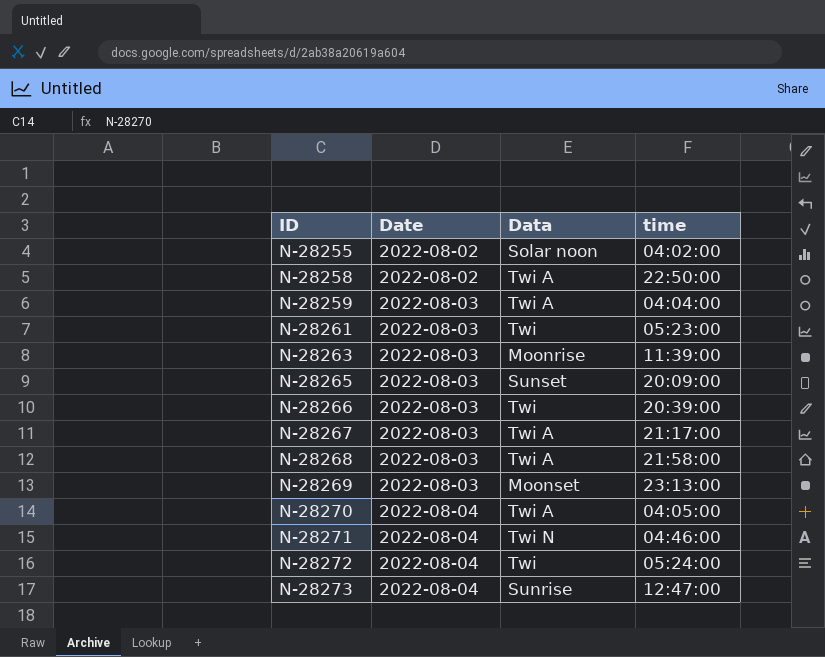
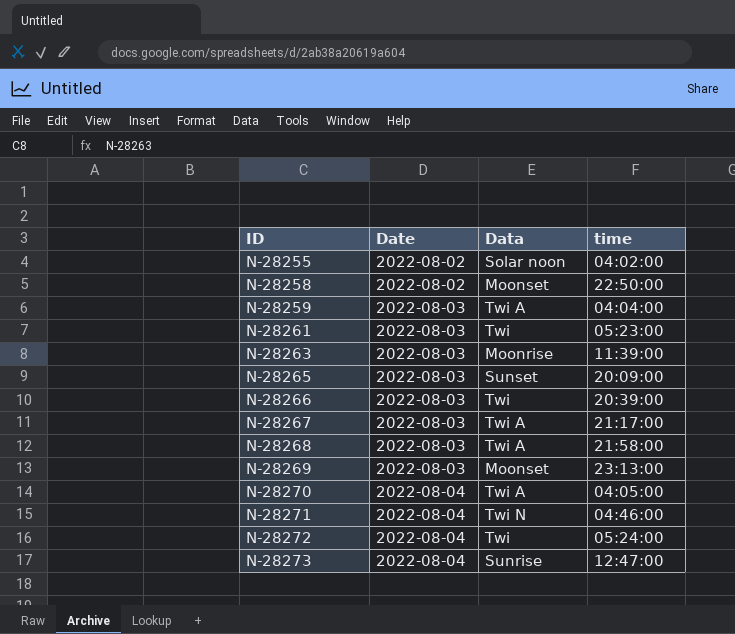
N-28258 | Data: Twi A -> Moonset

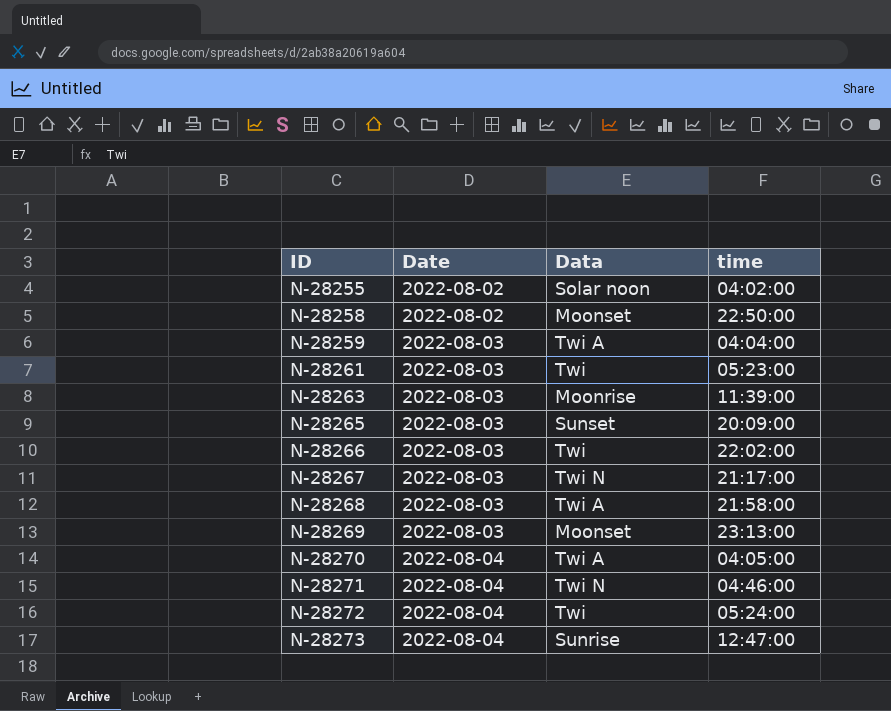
N-28266 | time: 20:39:00 -> 22:02:00
N-28267 | Data: Twi A -> Twi N

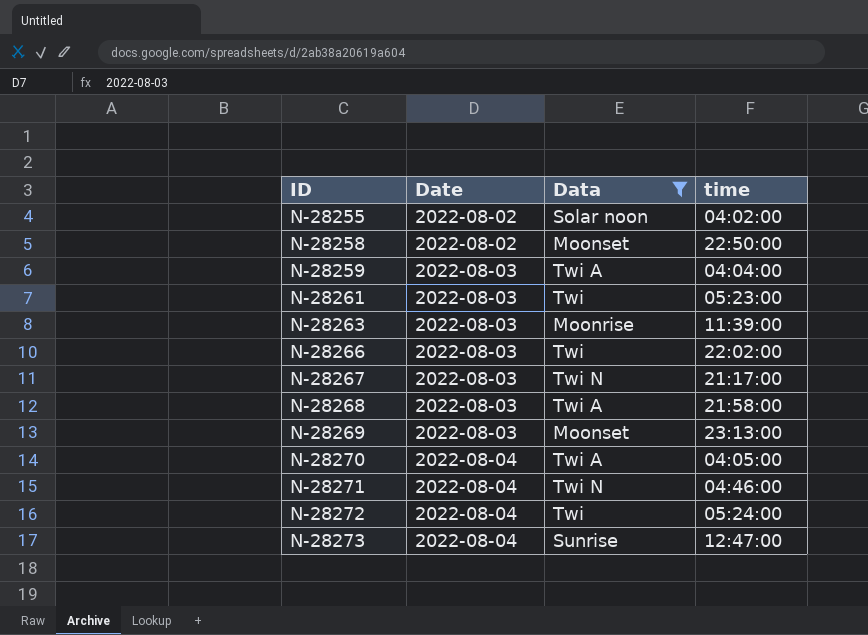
filter: none -> Data != Sunset

